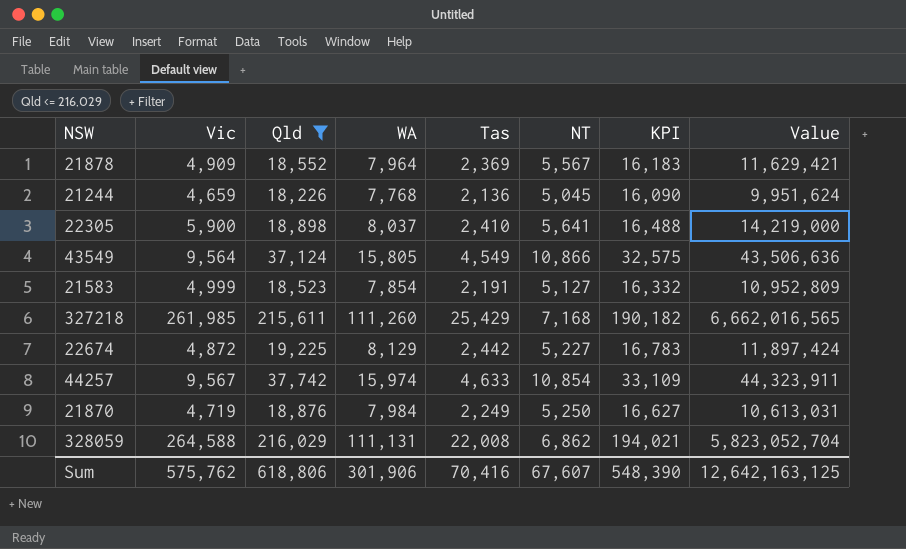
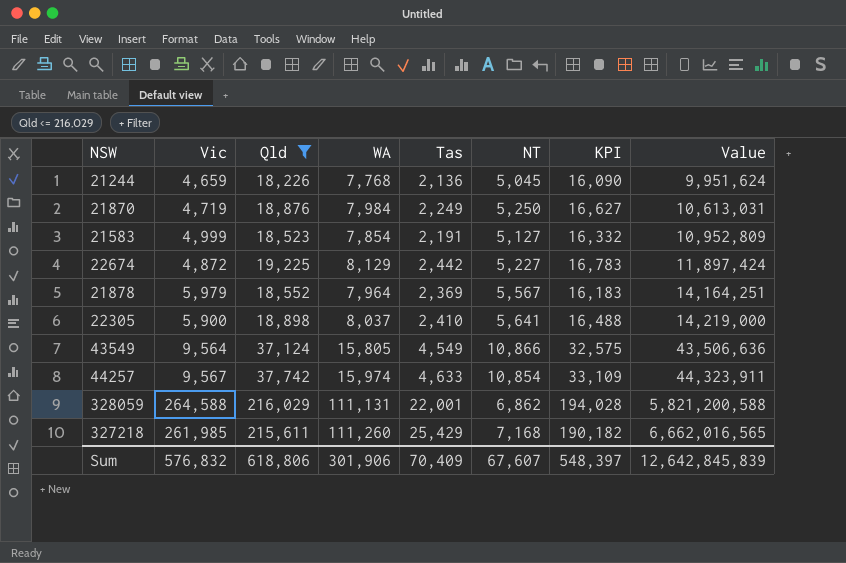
row order: none -> Value ascending
21878 | Vic: 4,909 -> 5,979
21878 | Value: 11,629,421 -> 14,164,251
328059 | Tas: 22,008 -> 22,001
328059 | KPI: 194,021 -> 194,028
328059 | Value: 5,823,052,704 -> 5,821,200,588
Sum | Vic: 575,762 -> 576,832
Sum | Tas: 70,416 -> 70,409
Sum | KPI: 548,390 -> 548,397
Sum | Value: 12,642,163,125 -> 12,642,845,839

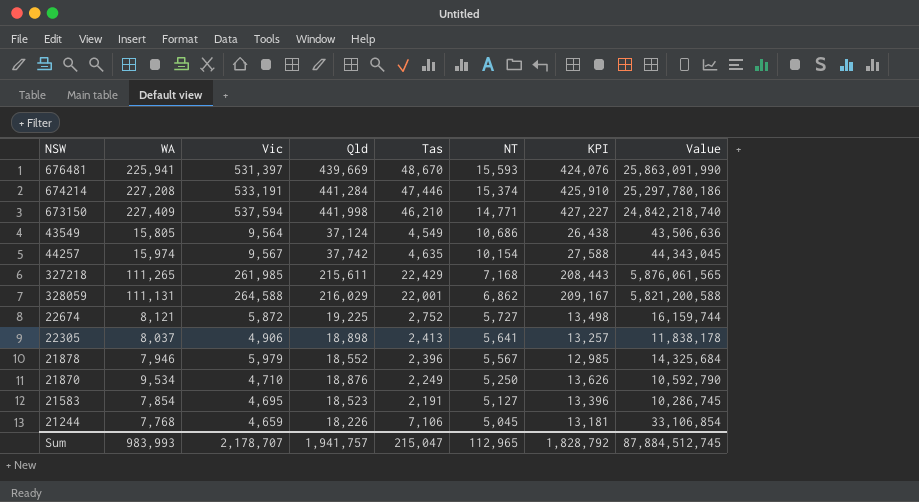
filter: Qld <= 216,029 -> none
row order: Value ascending -> NT descending
column WA | position: 4 -> 2
column KPI | formula: [Qld] - [Tas] -> [Qld] - [NT]
43549 | NT: 10,866 -> 10,686
44257 | Tas: 4,633 -> 4,635
44257 | NT: 10,854 -> 10,154
44257 | Value: 44,323,911 -> 44,343,045
327218 | WA: 111,260 -> 111,265
327218 | Tas: 25,429 -> 22,429
327218 | Value: 6,662,016,565 -> 5,876,061,565
22674 | WA: 8,129 -> 8,121
22674 | Vic: 4,872 -> 5,872
22674 | Tas: 2,442 -> 2,752
22674 | NT: 5,227 -> 5,727
22674 | Value: 11,897,424 -> 16,159,744
22305 | Vic: 5,900 -> 4,906
22305 | Tas: 2,410 -> 2,413
22305 | Value: 14,219,000 -> 11,838,178
21878 | WA: 7,964 -> 7,946
21878 | Tas: 2,369 -> 2,396
21878 | Value: 14,164,251 -> 14,325,684
21870 | WA: 7,984 -> 9,534
21870 | Vic: 4,719 -> 4,710
21870 | Value: 10,613,031 -> 10,592,790
21583 | Vic: 4,999 -> 4,695
21583 | Value: 10,952,809 -> 10,286,745
21244 | Tas: 2,136 -> 7,106
21244 | Value: 9,951,624 -> 33,106,854
Sum | WA: 301,906 -> 983,993
Sum | Vic: 576,832 -> 2,178,707
Sum | Qld: 618,806 -> 1,941,757
Sum | Tas: 70,409 -> 215,047
Sum | NT: 67,607 -> 112,965
Sum | KPI: 548,397 -> 1,828,792
Sum | Value: 12,642,845,839 -> 87,884,512,745

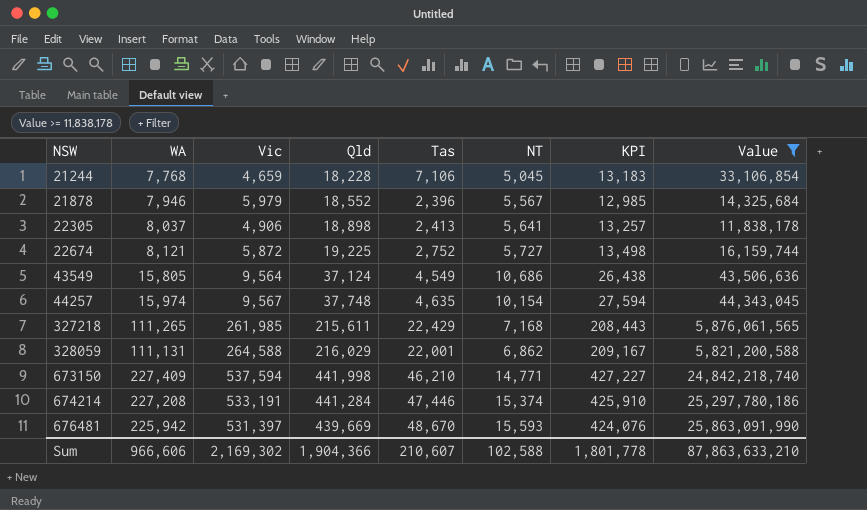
filter: none -> Value >= 11,838,178
row order: NT descending -> NSW ascending
21244 | Qld: 18,226 -> 18,228
21244 | KPI: 13,181 -> 13,183
44257 | Qld: 37,742 -> 37,748
44257 | KPI: 27,588 -> 27,594
676481 | WA: 225,941 -> 225,942
Sum | WA: 983,993 -> 966,606
Sum | Vic: 2,178,707 -> 2,169,302
Sum | Qld: 1,941,757 -> 1,904,366
Sum | Tas: 215,047 -> 210,607
Sum | NT: 112,965 -> 102,588
Sum | KPI: 1,828,792 -> 1,801,778
Sum | Value: 87,884,512,745 -> 87,863,633,210

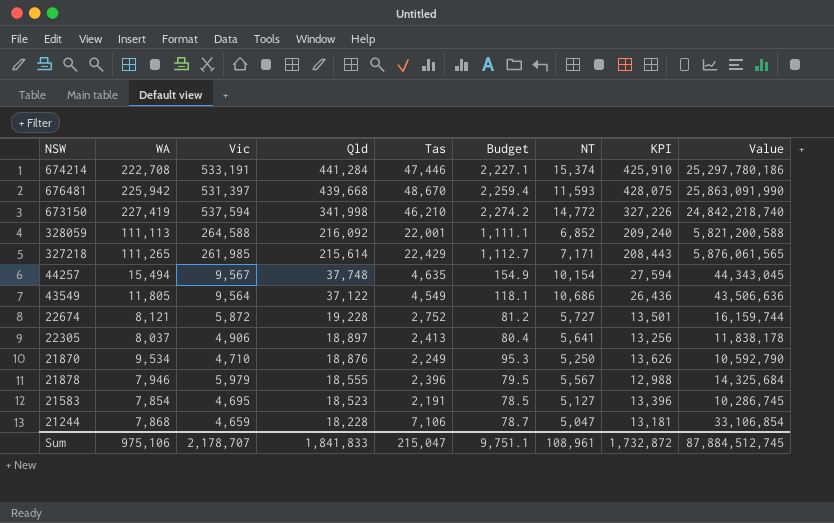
filter: Value >= 11,838,178 -> none
row order: NSW ascending -> Qld descending
column Budget | formula: none -> [WA] * 0.01
674214 | WA: 227,208 -> 222,708
676481 | Qld: 439,669 -> 439,668
676481 | NT: 15,593 -> 11,593
676481 | KPI: 424,076 -> 428,075
673150 | WA: 227,409 -> 227,419
673150 | Qld: 441,998 -> 341,998
673150 | NT: 14,771 -> 14,772
673150 | KPI: 427,227 -> 327,226
328059 | WA: 111,131 -> 111,113
328059 | Qld: 216,029 -> 216,092
328059 | NT: 6,862 -> 6,852
328059 | KPI: 209,167 -> 209,240
327218 | Qld: 215,611 -> 215,614
327218 | NT: 7,168 -> 7,171
44257 | WA: 15,974 -> 15,494
43549 | WA: 15,805 -> 11,805
43549 | Qld: 37,124 -> 37,122
43549 | KPI: 26,438 -> 26,436
22674 | Qld: 19,225 -> 19,228
22674 | KPI: 13,498 -> 13,501
22305 | Qld: 18,898 -> 18,897
22305 | KPI: 13,257 -> 13,256
21878 | Qld: 18,552 -> 18,555
21878 | KPI: 12,985 -> 12,988
21244 | WA: 7,768 -> 7,868
21244 | NT: 5,045 -> 5,047
21244 | KPI: 13,183 -> 13,181
Sum | WA: 966,606 -> 975,106
Sum | Vic: 2,169,302 -> 2,178,707
Sum | Qld: 1,904,366 -> 1,841,833
Sum | Tas: 210,607 -> 215,047
Sum | NT: 102,588 -> 108,961
Sum | KPI: 1,801,778 -> 1,732,872
Sum | Value: 87,863,633,210 -> 87,884,512,745

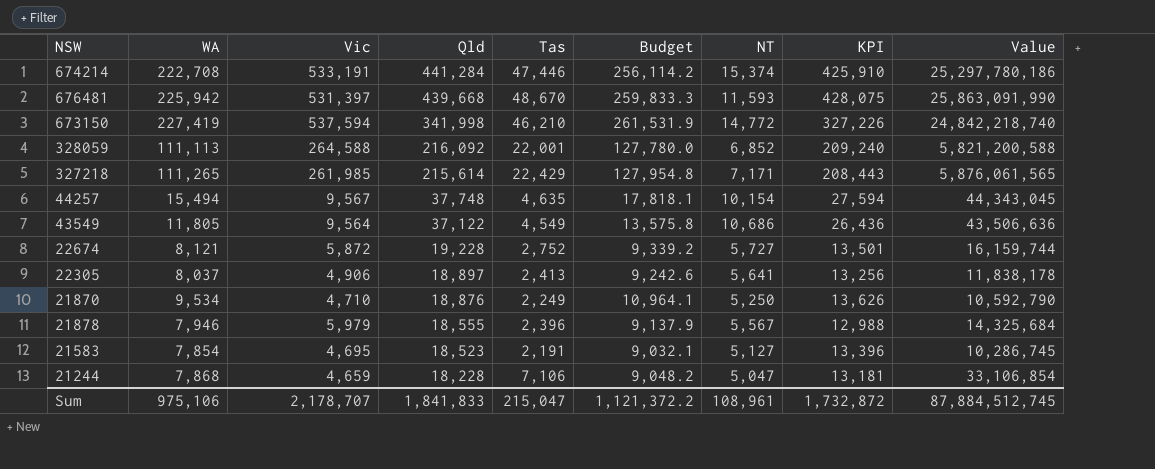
column Budget | formula: [WA] * 0.01 -> [WA] * 1.15
Sum | Budget: 9,751.1 -> 1,121,372.2

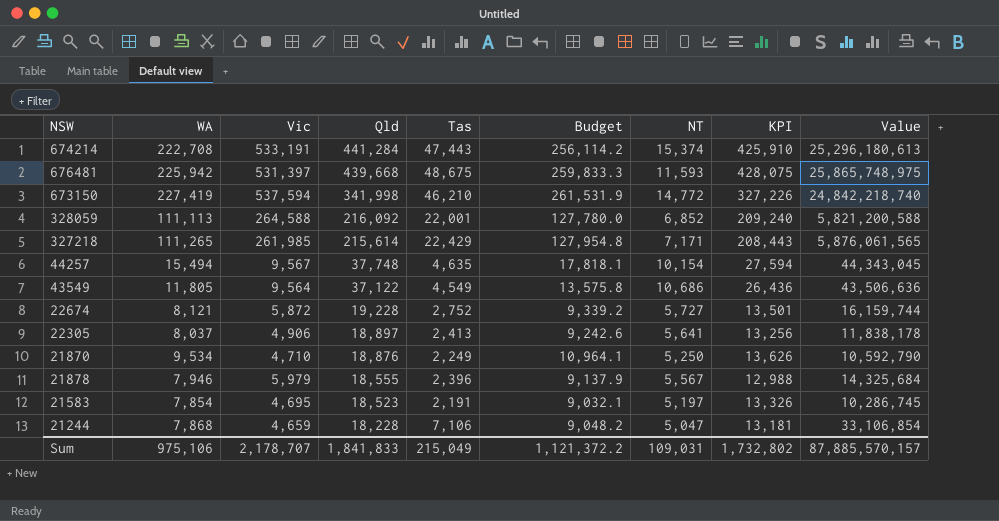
674214 | Tas: 47,446 -> 47,443
674214 | Value: 25,297,780,186 -> 25,296,180,613
676481 | Tas: 48,670 -> 48,675
676481 | Value: 25,863,091,990 -> 25,865,748,975
21583 | NT: 5,127 -> 5,197
21583 | KPI: 13,396 -> 13,326
Sum | Tas: 215,047 -> 215,049
Sum | NT: 108,961 -> 109,031
Sum | KPI: 1,732,872 -> 1,732,802
Sum | Value: 87,884,512,745 -> 87,885,570,157

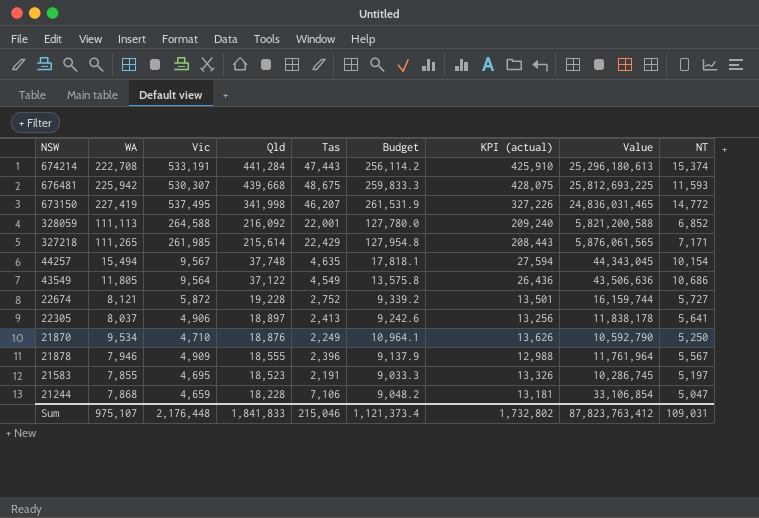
column name: KPI -> KPI (actual)
column NT | position: 7 -> 9
676481 | Vic: 531,397 -> 530,307
676481 | Value: 25,865,748,975 -> 25,812,693,225
673150 | Vic: 537,594 -> 537,495
673150 | Tas: 46,210 -> 46,207
673150 | Value: 24,842,218,740 -> 24,836,031,465
21878 | Vic: 5,979 -> 4,909
21878 | Value: 14,325,684 -> 11,761,964
21583 | WA: 7,854 -> 7,855
21583 | Budget: 9,032.1 -> 9,033.3
Sum | WA: 975,106 -> 975,107
Sum | Vic: 2,178,707 -> 2,176,448
Sum | Tas: 215,049 -> 215,046
Sum | Budget: 1,121,372.2 -> 1,121,373.4
Sum | Value: 87,885,570,157 -> 87,823,763,412

